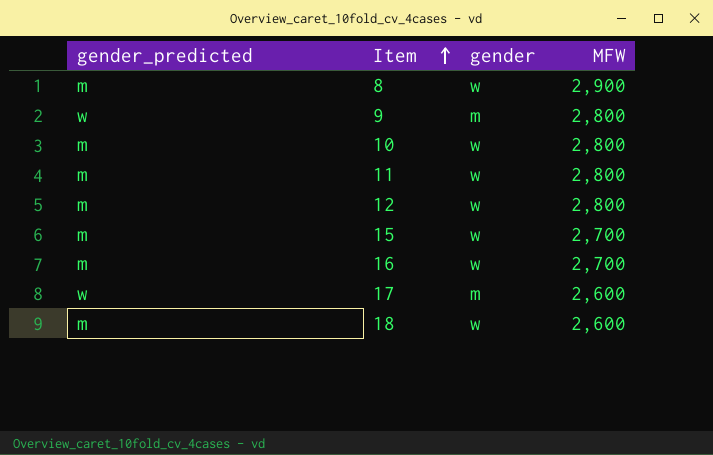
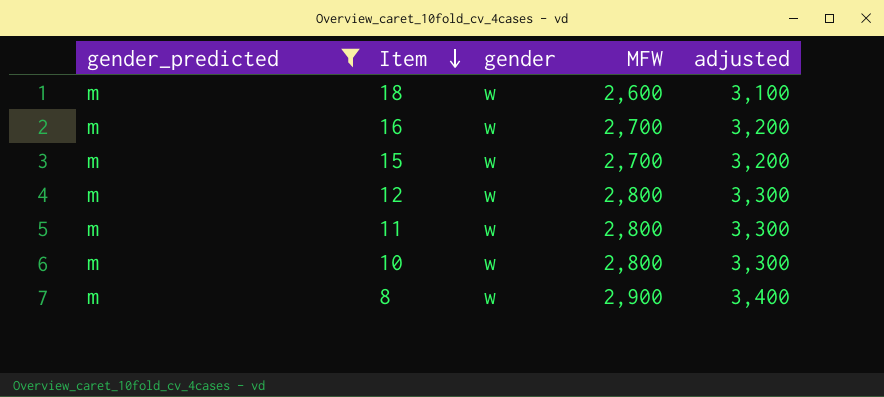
filter: none -> gender_predicted = m
row order: Item ascending -> Item descending
column adjusted | formula: none -> [MFW] + 500

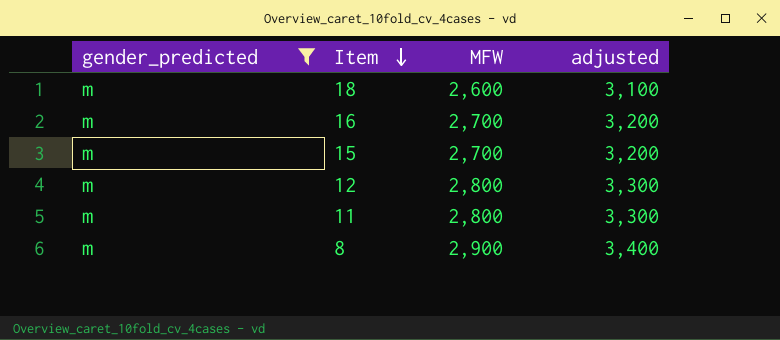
column gender | position: 3 -> none
row 10: m | w | 2,800 | 3,300 -> none

